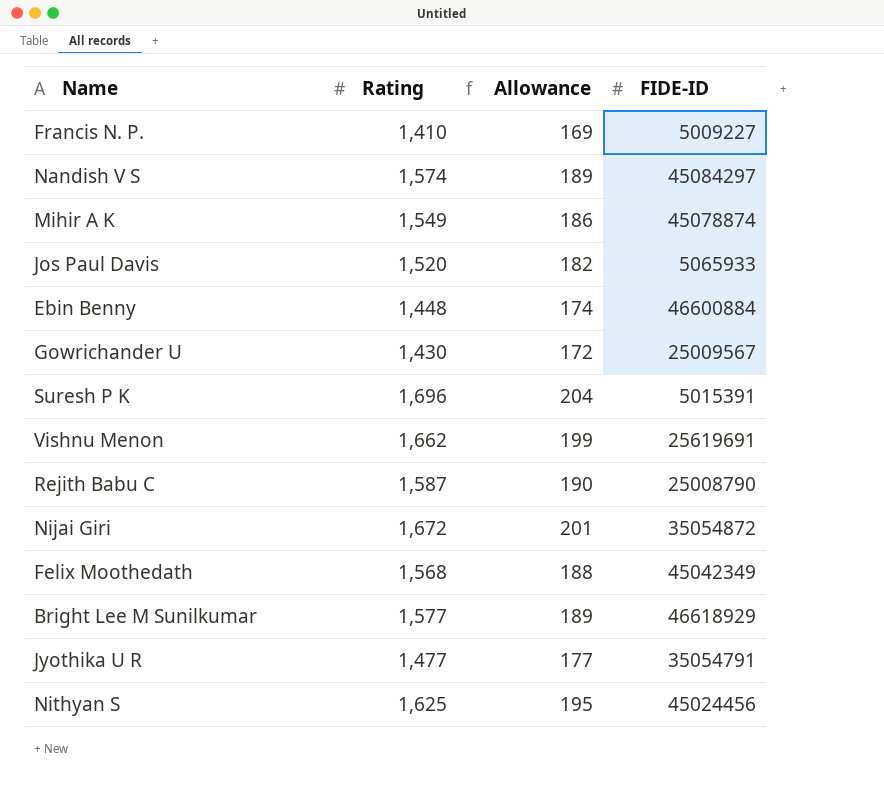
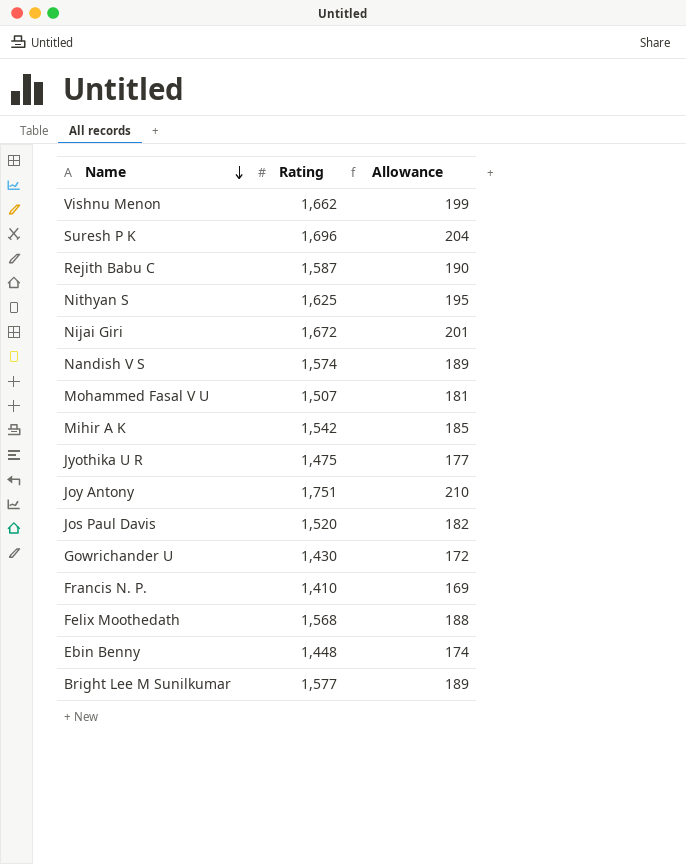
row order: none -> Name descending
column FIDE-ID | position: 4 -> none
row Mohammed Fasal V U: none -> 1,507 | 181
Mihir A K | Rating: 1,549 -> 1,542
Mihir A K | Allowance: 186 -> 185
Jyothika U R | Rating: 1,477 -> 1,475
row Joy Antony: none -> 1,751 | 210

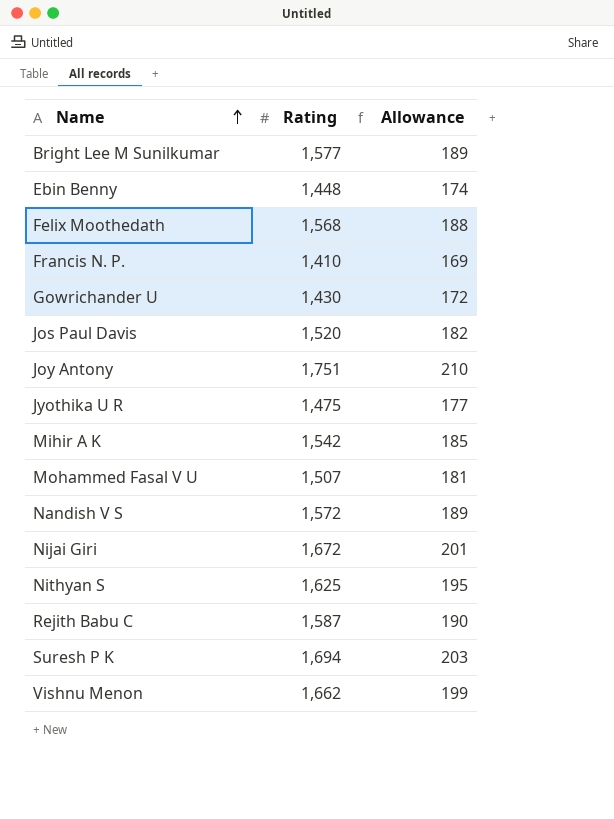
row order: Name descending -> Name ascending
Nandish V S | Rating: 1,574 -> 1,572
Suresh P K | Rating: 1,696 -> 1,694
Suresh P K | Allowance: 204 -> 203

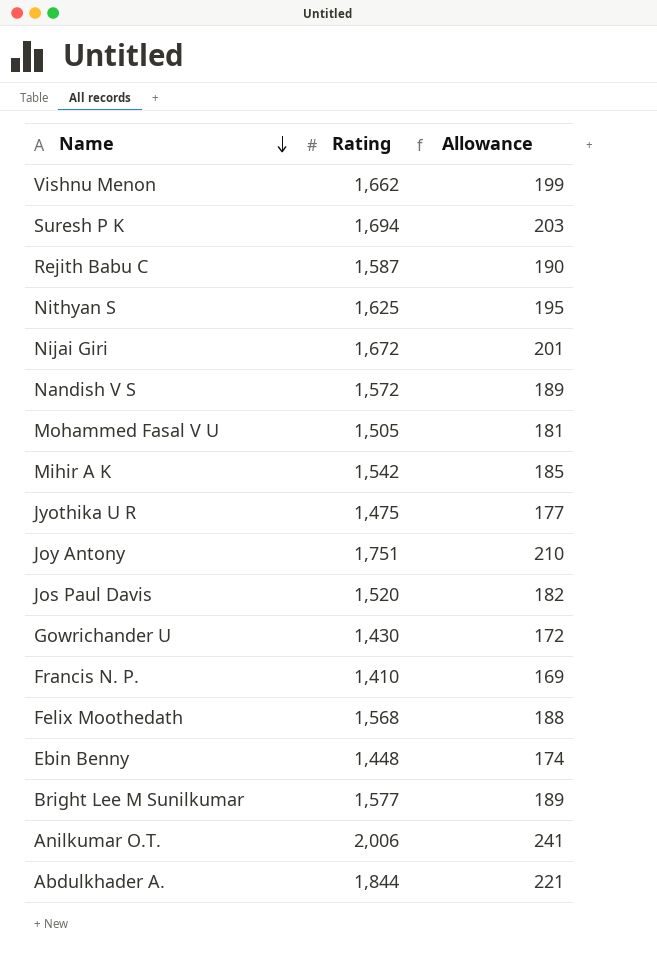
row order: Name ascending -> Name descending
Mohammed Fasal V U | Rating: 1,507 -> 1,505
row Anilkumar O.T.: none -> 2,006 | 241
row Abdulkhader A.: none -> 1,844 | 221

